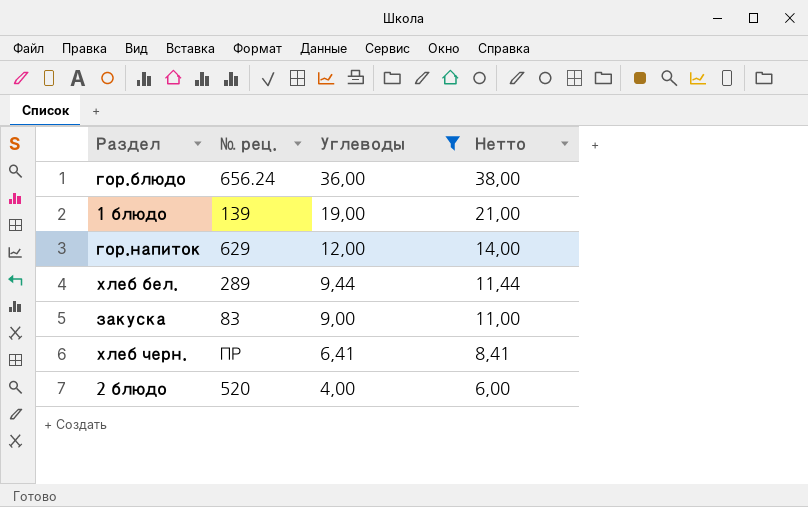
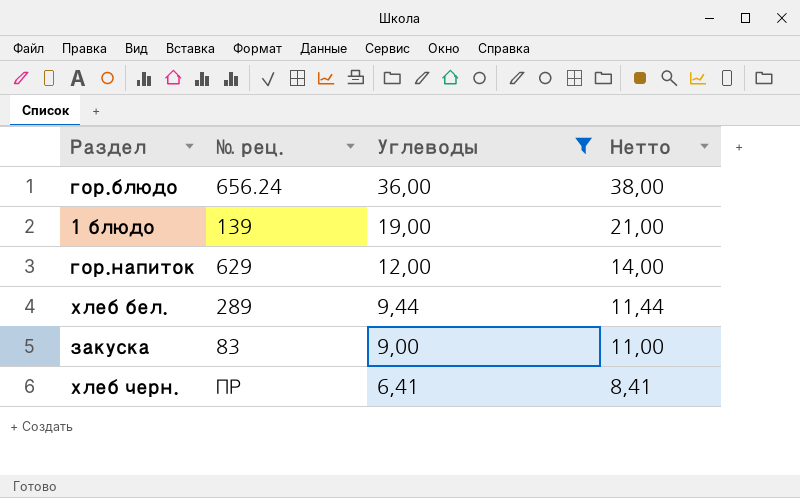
row 2 блюдо: 520 | 4,00 | 6,00 -> none

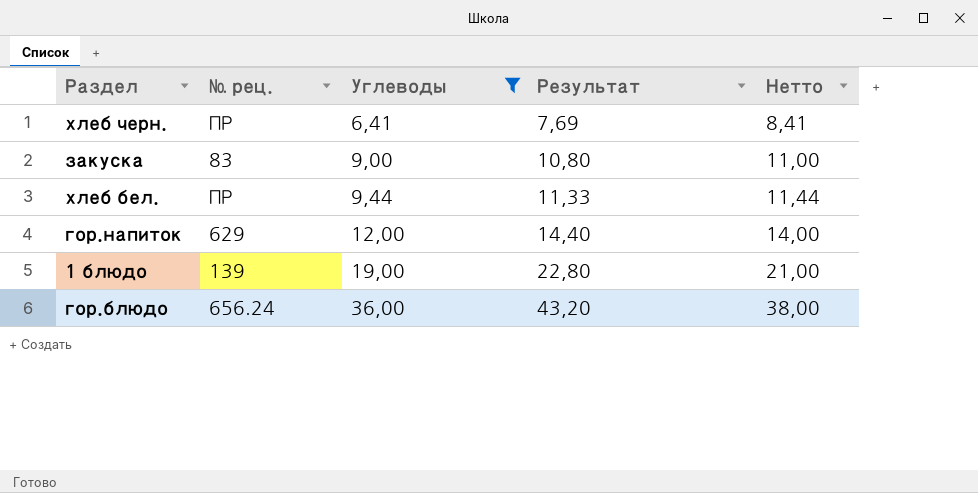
row order: Углеводы descending -> Углеводы ascending
column Результат | formula: none -> [Углеводы] * 1,2
хлеб бел. | № рец.: 289 -> ПР

